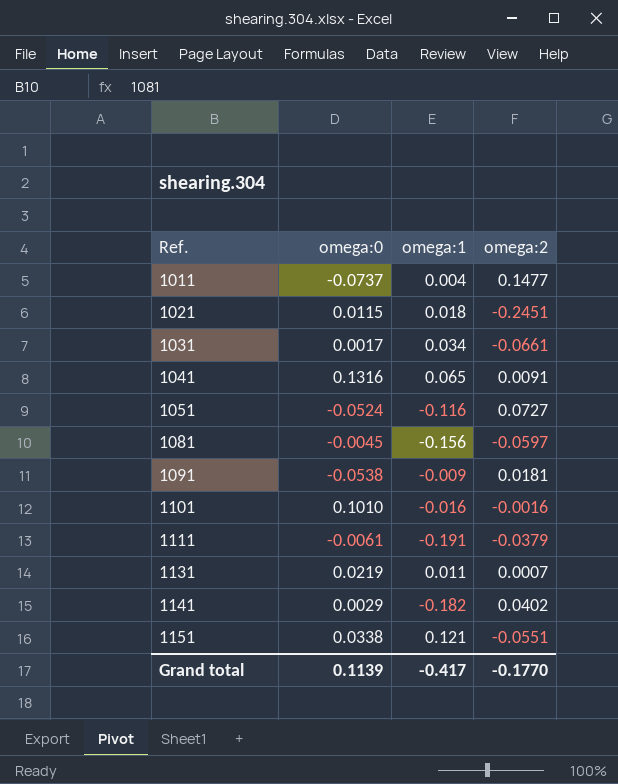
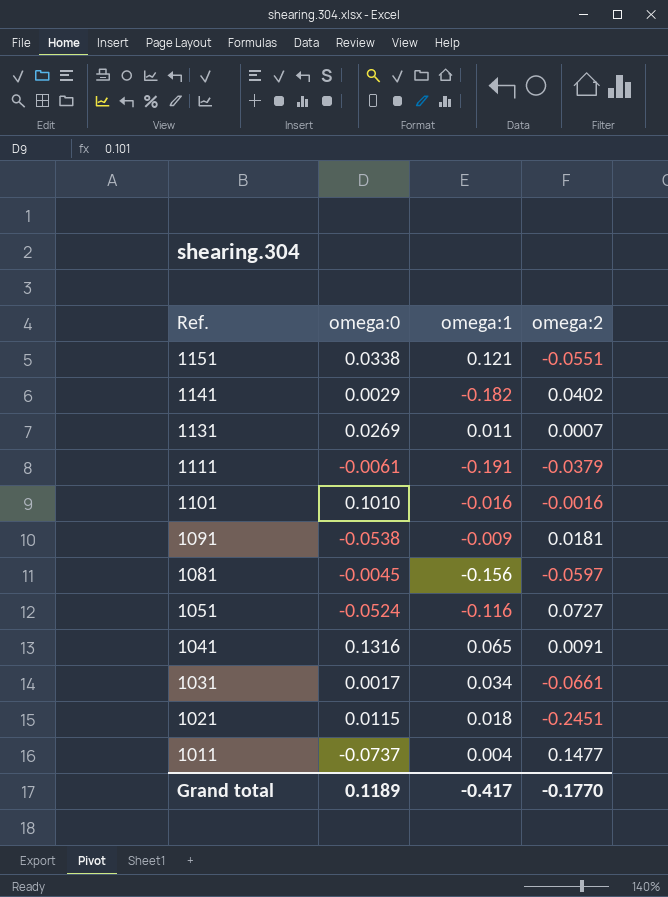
row order: Ref. ascending -> Ref. descending
1131 | omega:0: 0.0219 -> 0.0269
Grand total | omega:0: 0.1139 -> 0.1189

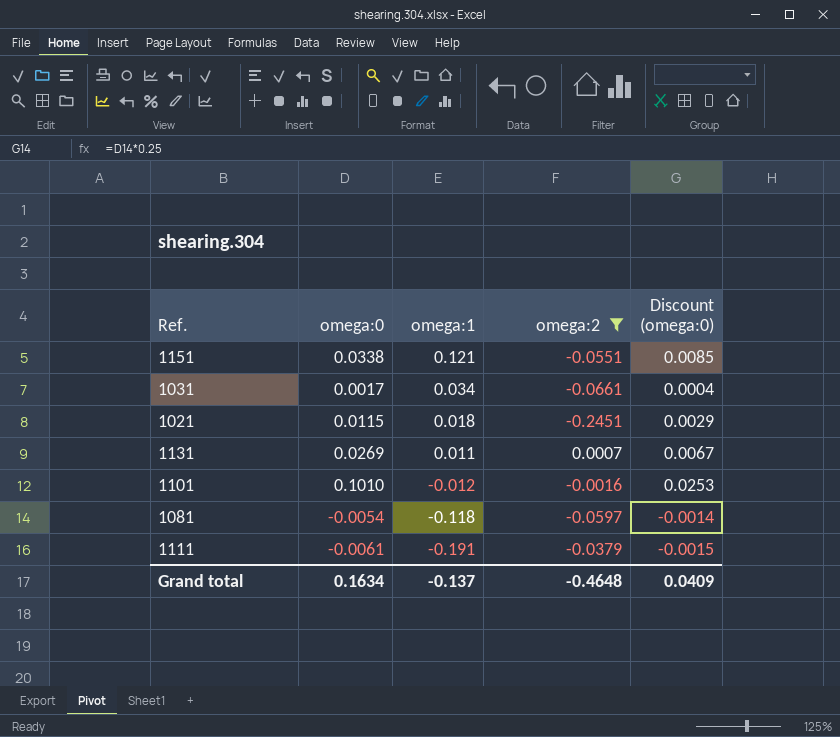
filter: none -> omega:2 <= 0.0007
row order: Ref. descending -> omega:1 descending
column Discount (omega:0) | formula: none -> [omega:0] * 0.25
1101 | omega:1: -0.016 -> -0.012
1081 | omega:0: -0.0045 -> -0.0054
1081 | omega:1: -0.156 -> -0.118
Grand total | omega:0: 0.1189 -> 0.1634
Grand total | omega:1: -0.417 -> -0.137
Grand total | omega:2: -0.1770 -> -0.4648

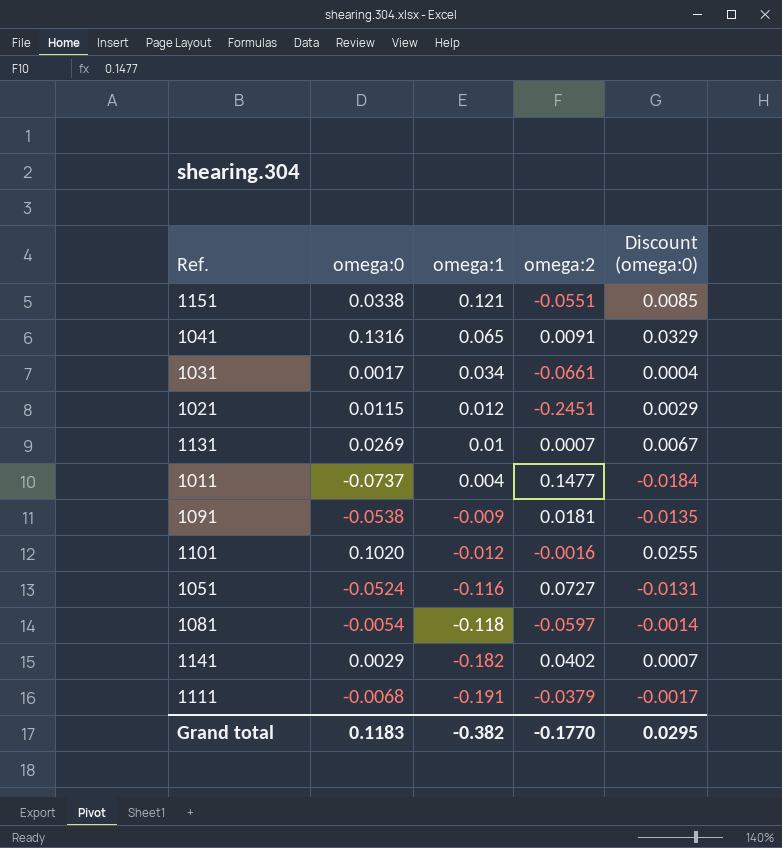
filter: omega:2 <= 0.0007 -> none
1021 | omega:1: 0.018 -> 0.012
1131 | omega:1: 0.011 -> 0.01
1101 | omega:0: 0.1010 -> 0.1020
1101 | Discount (omega:0): 0.0253 -> 0.0255
1111 | omega:0: -0.0061 -> -0.0068
1111 | Discount (omega:0): -0.0015 -> -0.0017
Grand total | omega:0: 0.1634 -> 0.1183
Grand total | omega:1: -0.137 -> -0.382
Grand total | omega:2: -0.4648 -> -0.1770
Grand total | Discount (omega:0): 0.0409 -> 0.0295

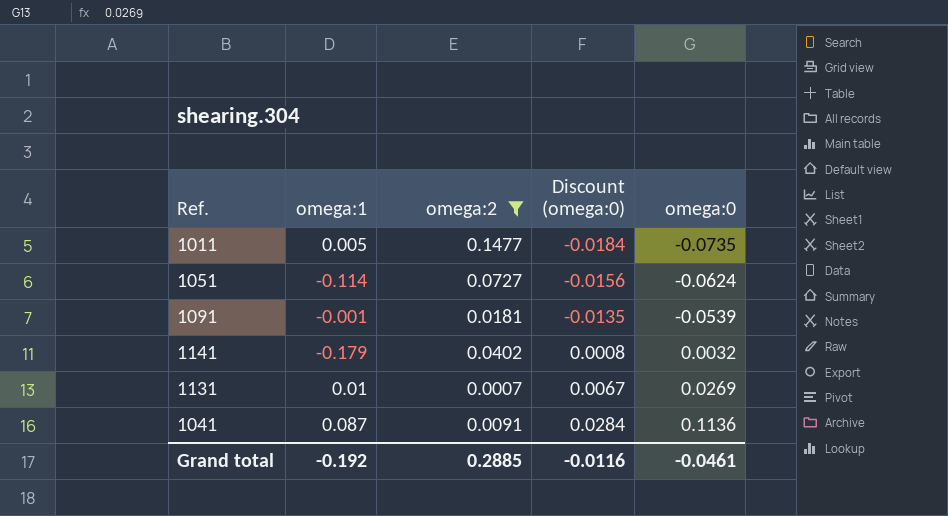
filter: none -> omega:2 >= 0.0007
row order: omega:1 descending -> Discount (omega:0) ascending
column omega:0 | position: 2 -> 5
1011 | omega:1: 0.004 -> 0.005
1011 | omega:0: -0.0737 -> -0.0735
1051 | omega:1: -0.116 -> -0.114
1051 | Discount (omega:0): -0.0131 -> -0.0156
1051 | omega:0: -0.0524 -> -0.0624
1091 | omega:1: -0.009 -> -0.001
1091 | omega:0: -0.0538 -> -0.0539
1141 | omega:1: -0.182 -> -0.179
1141 | Discount (omega:0): 0.0007 -> 0.0008
1141 | omega:0: 0.0029 -> 0.0032
1041 | omega:1: 0.065 -> 0.087
1041 | Discount (omega:0): 0.0329 -> 0.0284
1041 | omega:0: 0.1316 -> 0.1136
Grand total | omega:1: -0.382 -> -0.192
Grand total | omega:2: -0.1770 -> 0.2885
Grand total | Discount (omega:0): 0.0295 -> -0.0116
Grand total | omega:0: 0.1183 -> -0.0461

